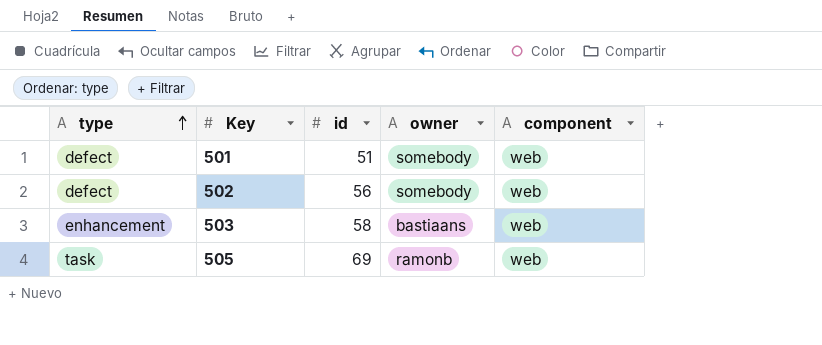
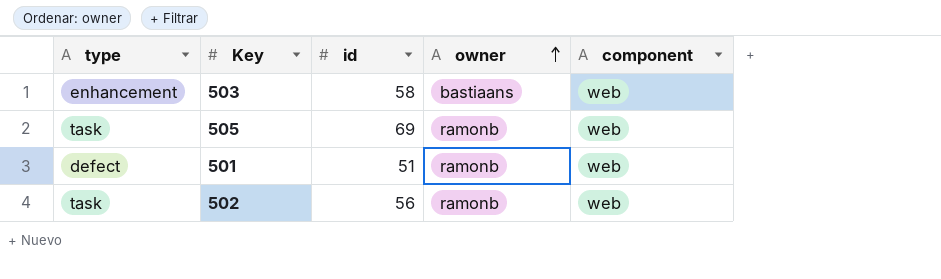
row order: type ascending -> owner ascending
501 | owner: somebody -> ramonb
502 | type: defect -> task
502 | owner: somebody -> ramonb

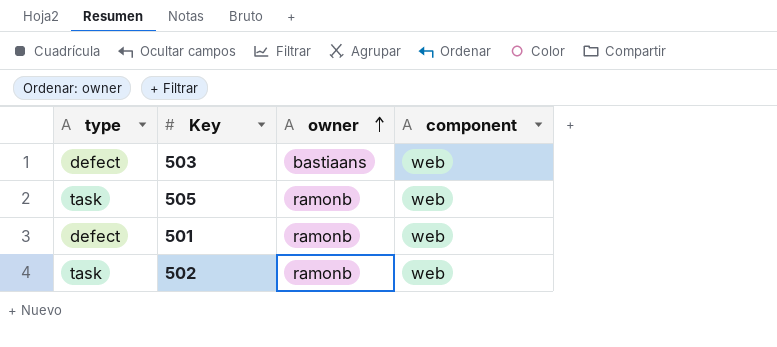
column id | position: 3 -> none
503 | type: enhancement -> defect

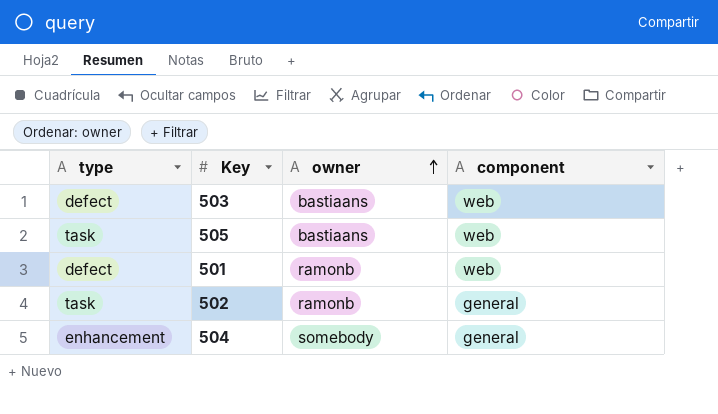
505 | owner: ramonb -> bastiaans
502 | component: web -> general
row 504: none -> enhancement | somebody | general

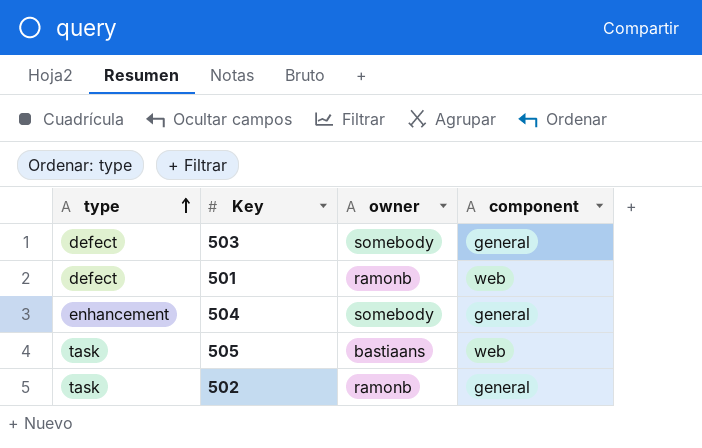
row order: owner ascending -> type ascending
503 | owner: bastiaans -> somebody
503 | component: web -> general

